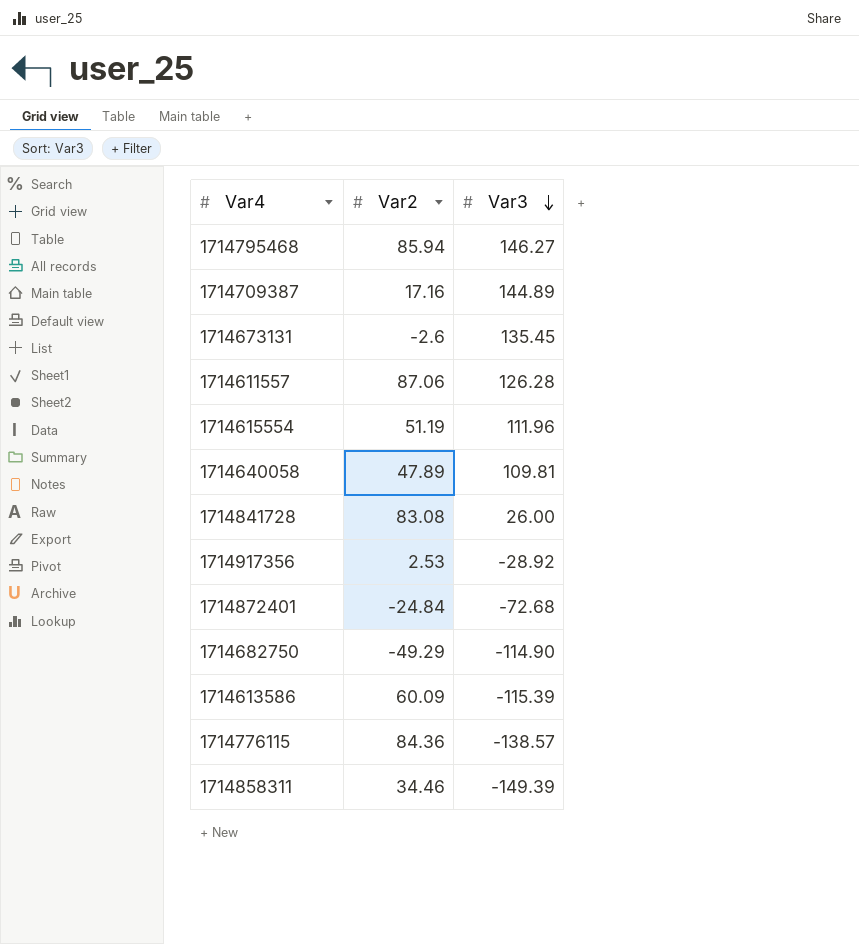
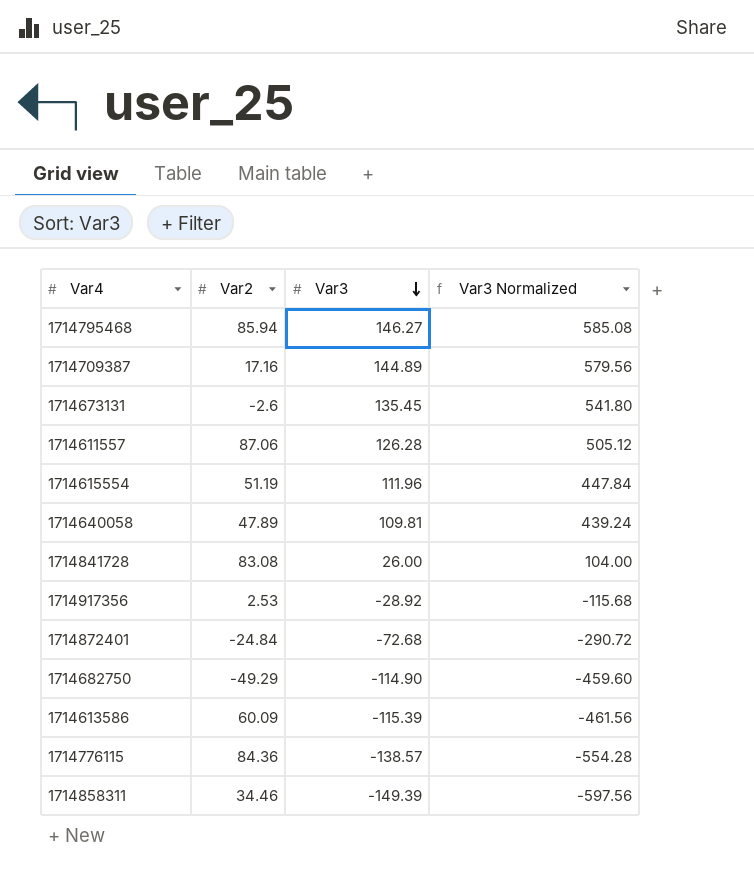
column Var3 Normalized | formula: none -> [Var3] * 4

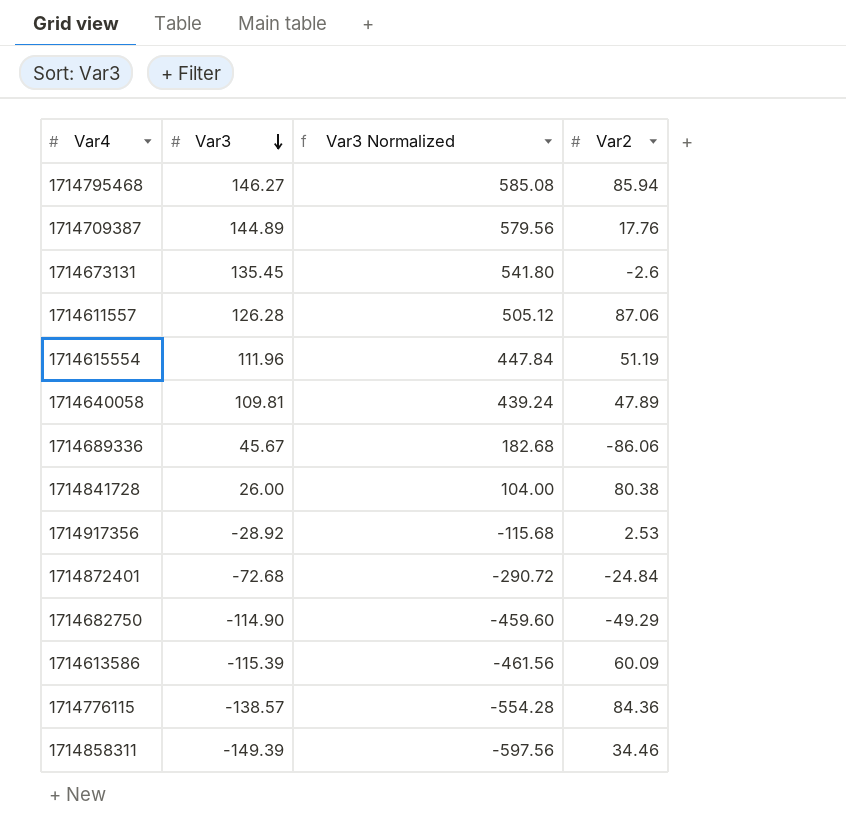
column Var2 | position: 2 -> 4
1714709387 | Var2: 17.16 -> 17.76
row 1714689336: none -> 45.67 | 182.68 | -86.06
1714841728 | Var2: 83.08 -> 80.38

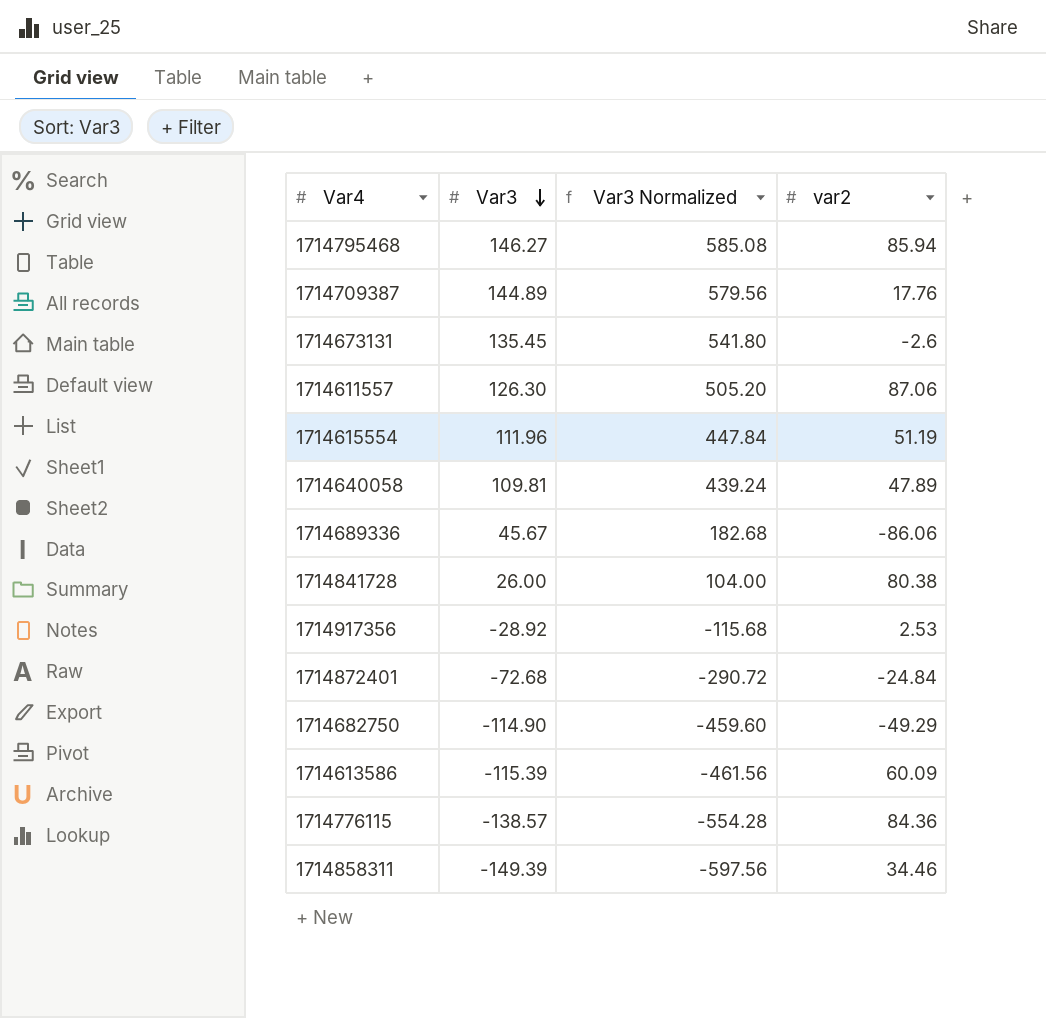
column name: Var2 -> var2
1714611557 | Var3: 126.28 -> 126.30
1714611557 | Var3 Normalized: 505.12 -> 505.20

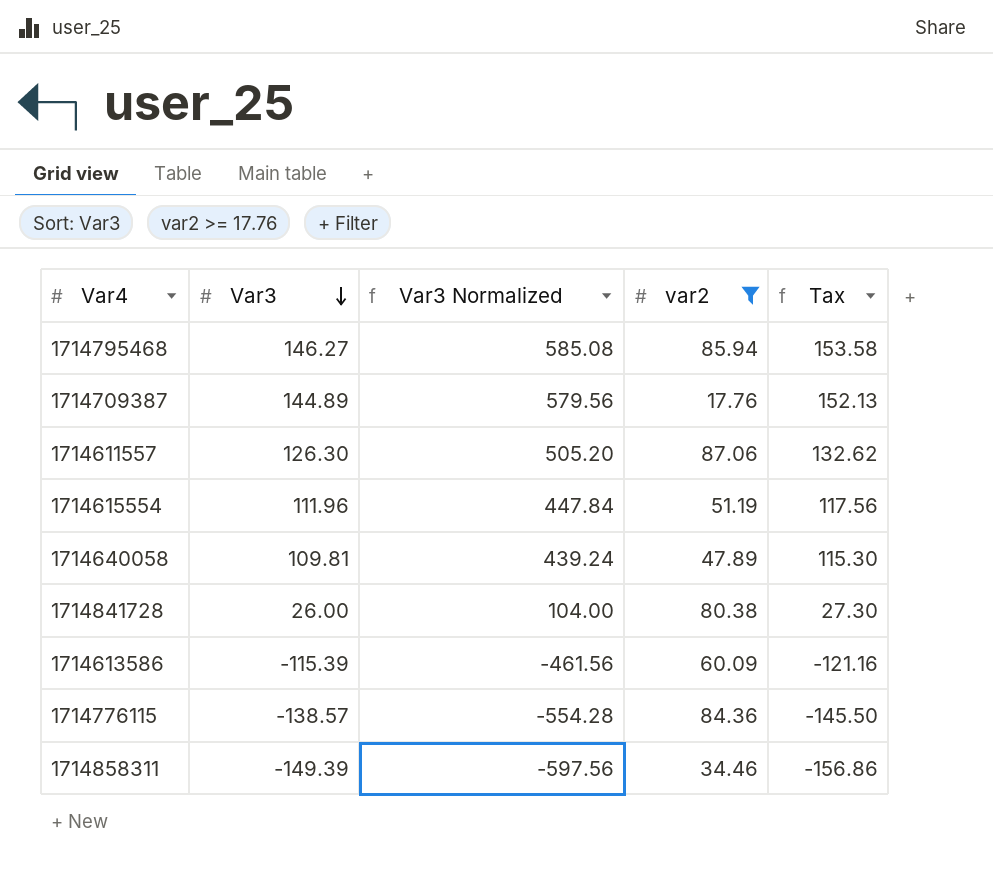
filter: none -> var2 >= 17.76
column Tax | formula: none -> [Var3] * 1.05

